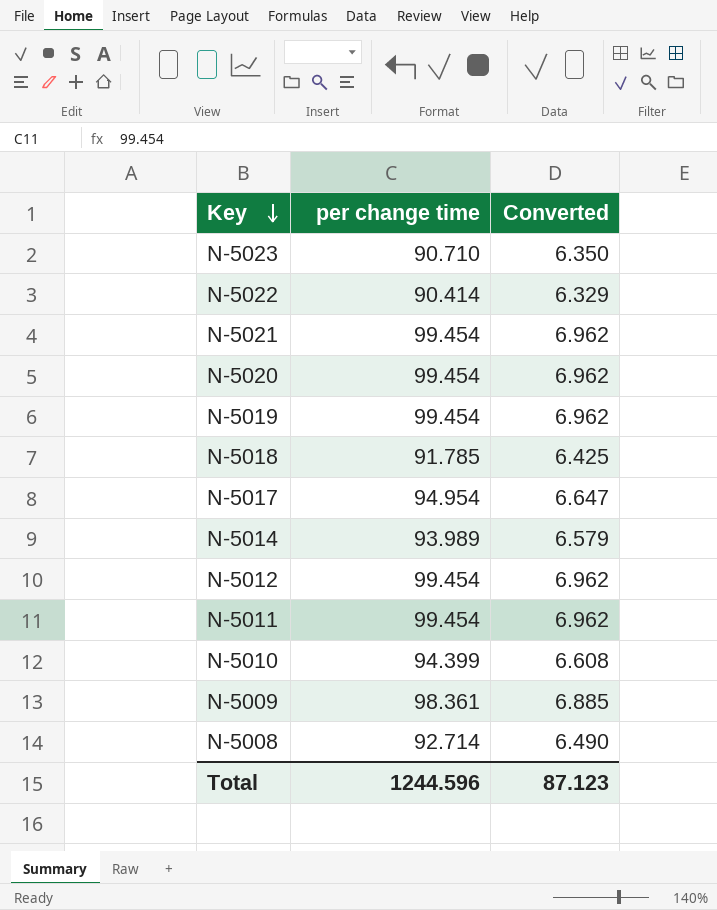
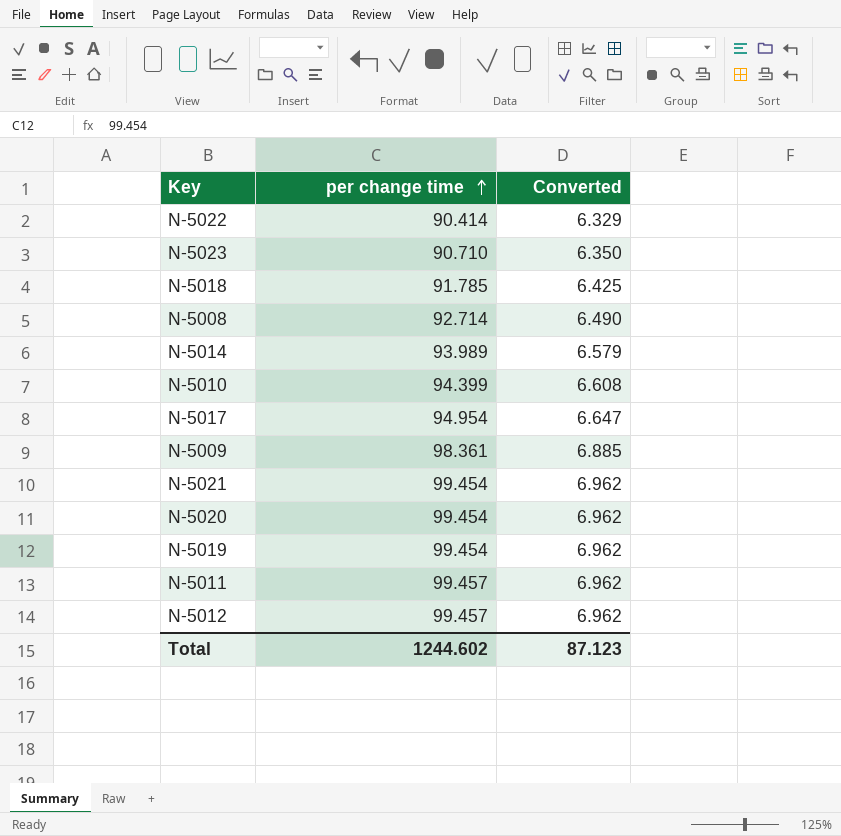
row order: Key descending -> per change time ascending
N-5011 | per change time: 99.454 -> 99.457
N-5012 | per change time: 99.454 -> 99.457
Total | per change time: 1244.596 -> 1244.602

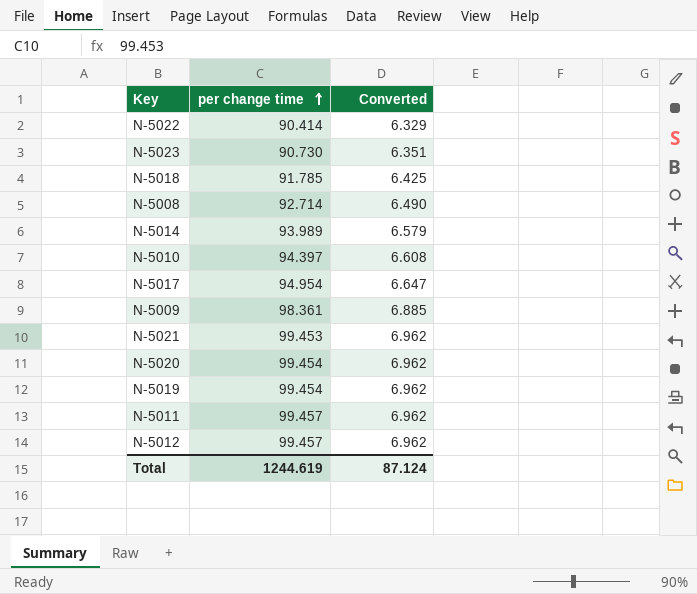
N-5023 | per change time: 90.710 -> 90.730
N-5023 | Converted: 6.350 -> 6.351
N-5010 | per change time: 94.399 -> 94.397
N-5021 | per change time: 99.454 -> 99.453
Total | per change time: 1244.602 -> 1244.619
Total | Converted: 87.123 -> 87.124

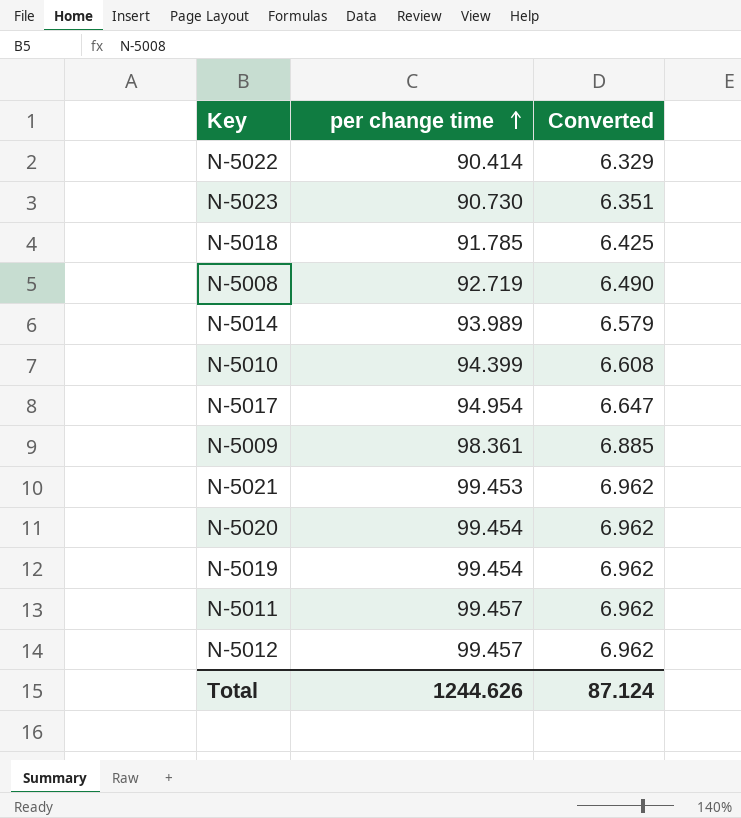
N-5008 | per change time: 92.714 -> 92.719
N-5010 | per change time: 94.397 -> 94.399
Total | per change time: 1244.619 -> 1244.626

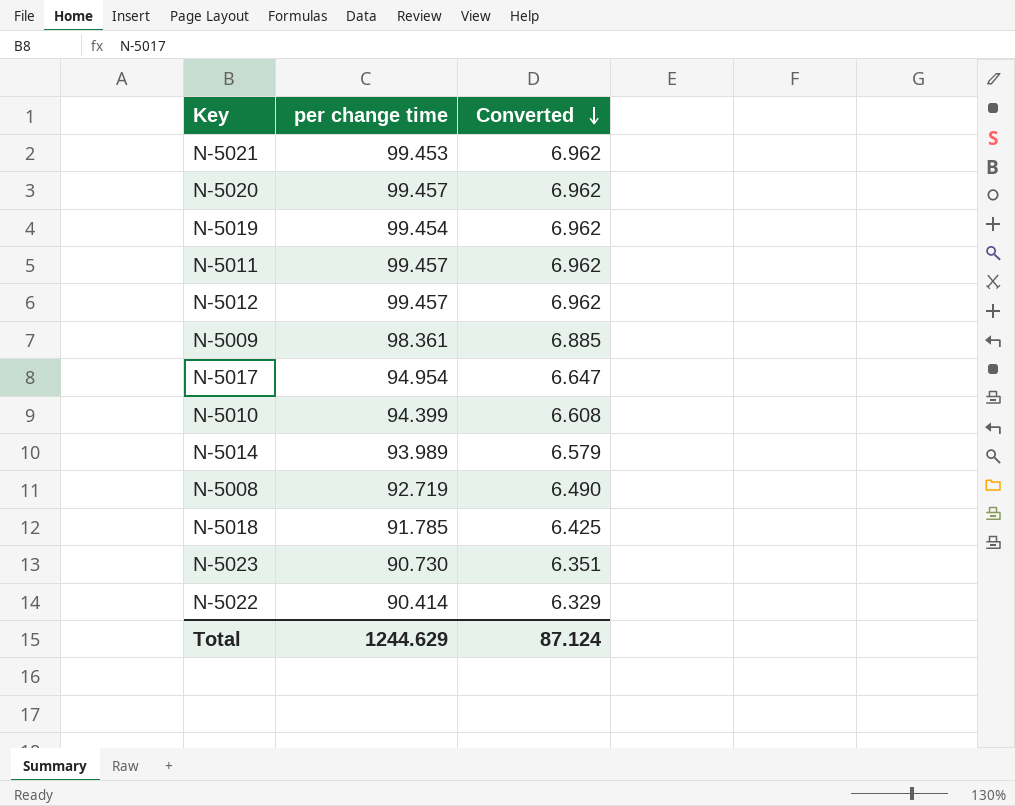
row order: per change time ascending -> Converted descending
N-5020 | per change time: 99.454 -> 99.457
Total | per change time: 1244.626 -> 1244.629

